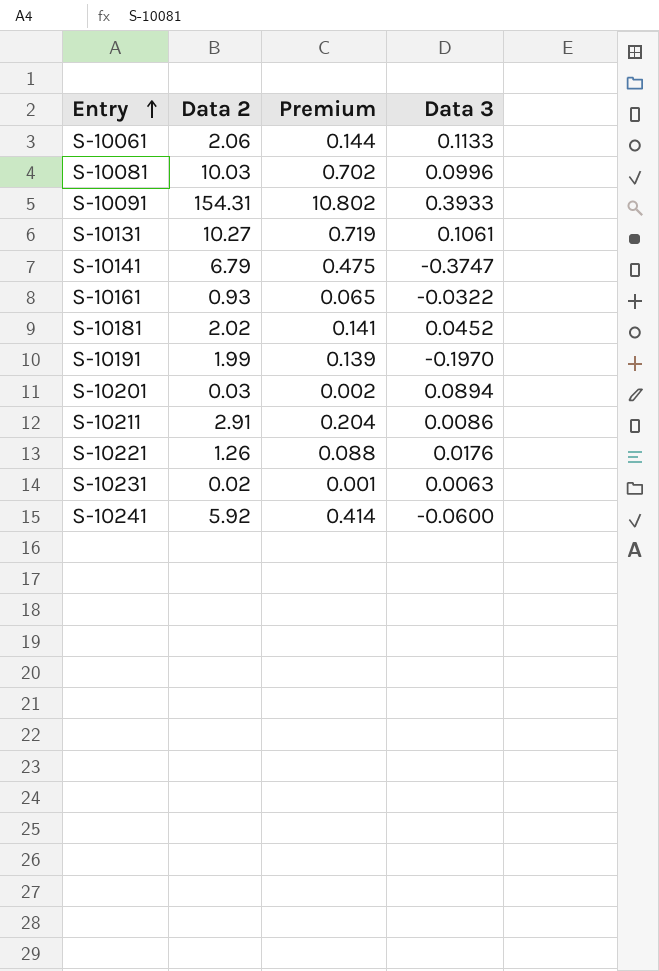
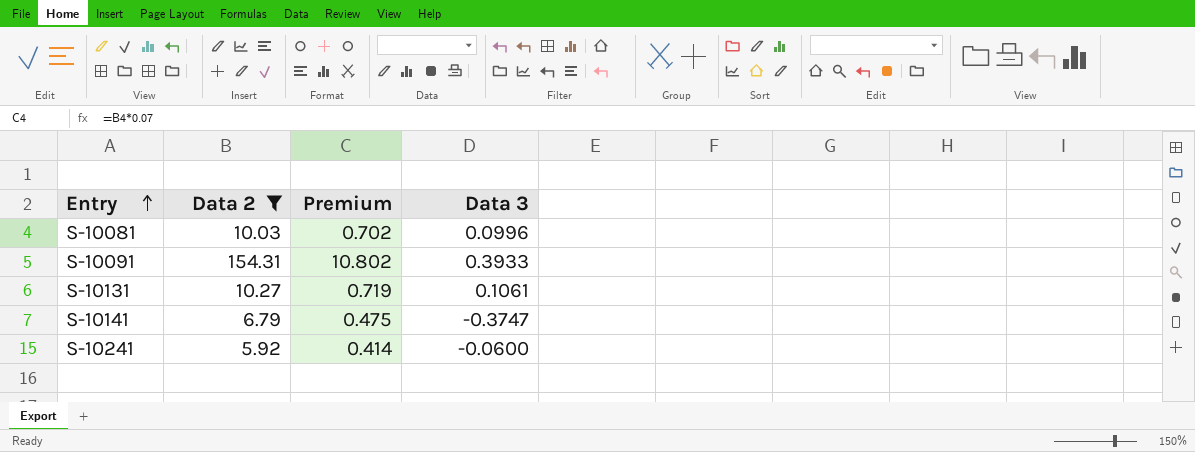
filter: none -> Data 2 >= 5.92

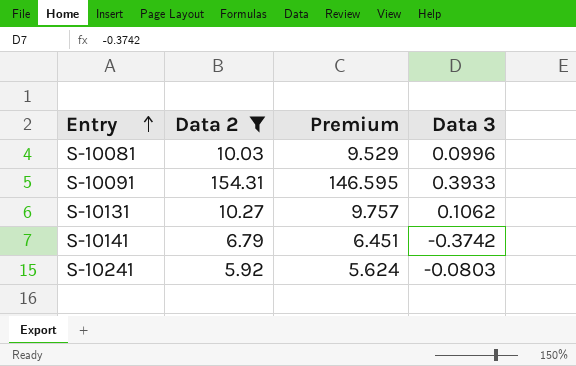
column Premium | formula: [Data 2] * 0.07 -> [Data 2] * 0.95
S-10131 | Data 3: 0.1061 -> 0.1062
S-10141 | Data 3: -0.3747 -> -0.3742
S-10241 | Data 3: -0.0600 -> -0.0803

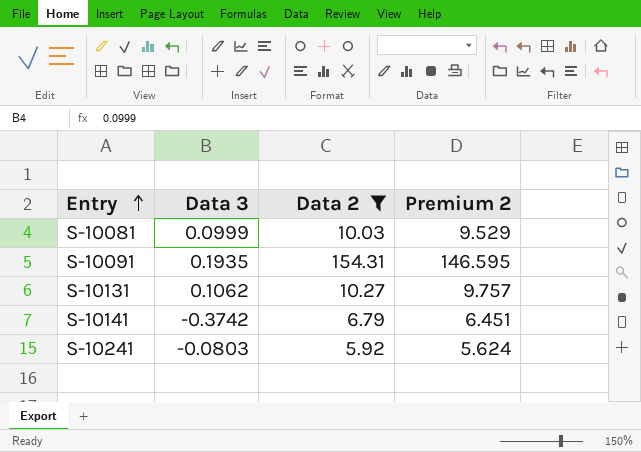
column Data 3 | position: 4 -> 2
column name: Premium -> Premium 2
S-10081 | Data 3: 0.0996 -> 0.0999
S-10091 | Data 3: 0.3933 -> 0.1935

